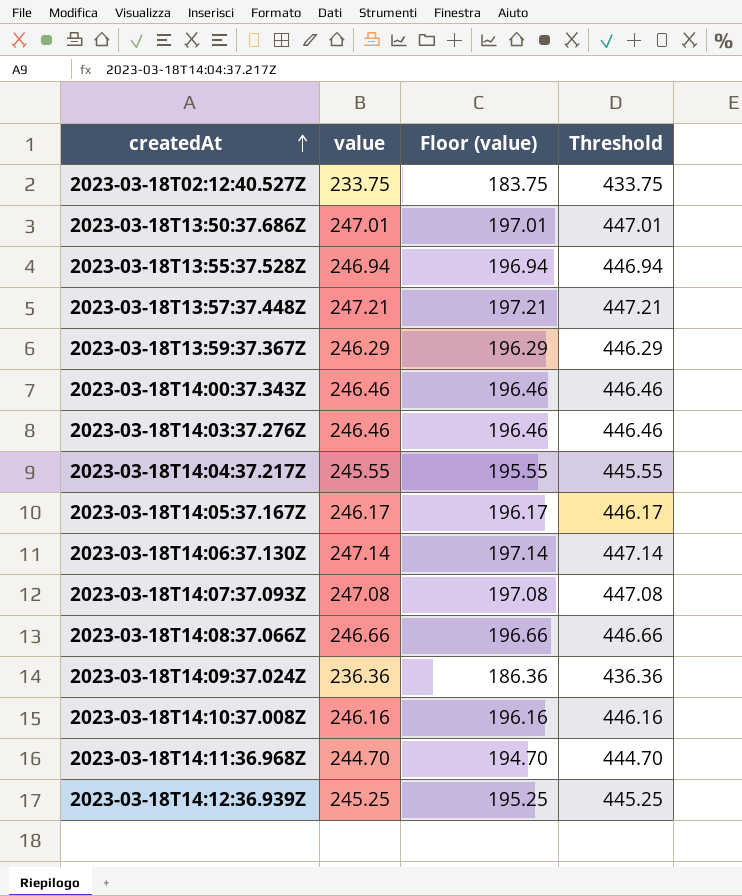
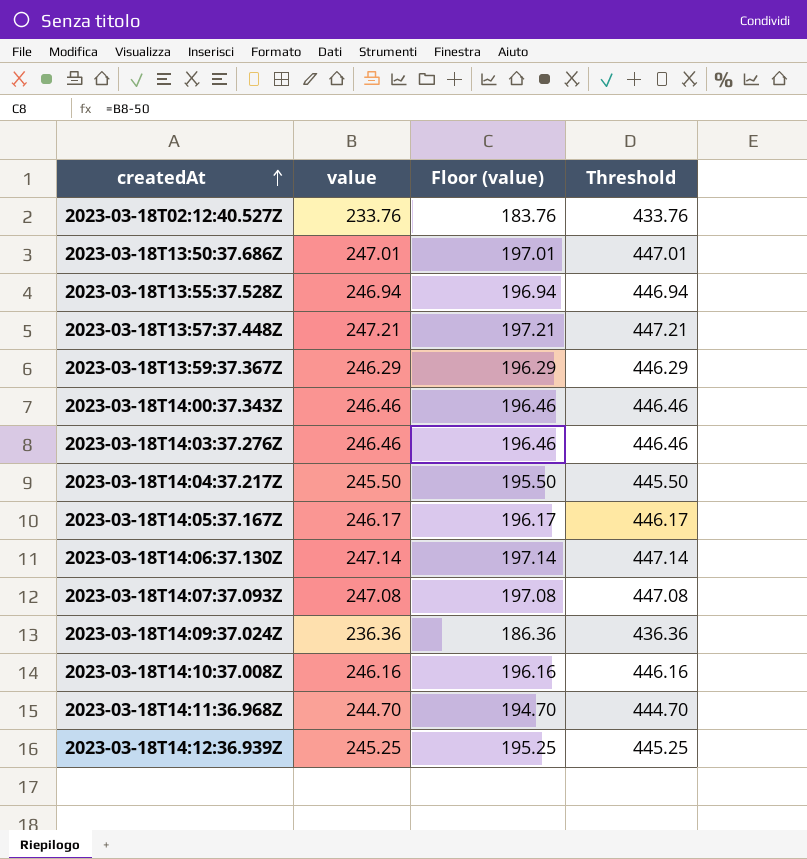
row 2023-03-18T14:08:37.066Z: 246.66 | 196.66 | 446.66 -> none
2023-03-18T02:12:40.527Z | value: 233.75 -> 233.76
2023-03-18T02:12:40.527Z | Floor (value): 183.75 -> 183.76
2023-03-18T02:12:40.527Z | Threshold: 433.75 -> 433.76
2023-03-18T14:04:37.217Z | value: 245.55 -> 245.50
2023-03-18T14:04:37.217Z | Floor (value): 195.55 -> 195.50
2023-03-18T14:04:37.217Z | Threshold: 445.55 -> 445.50

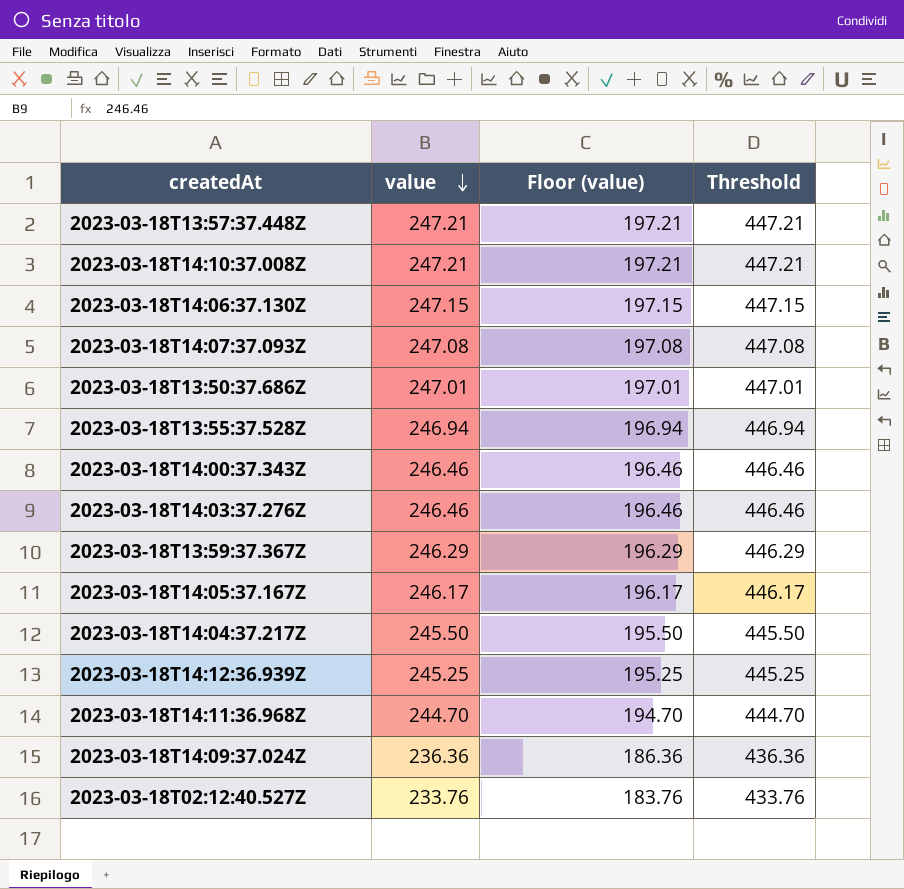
row order: createdAt ascending -> value descending
2023-03-18T14:10:37.008Z | value: 246.16 -> 247.21
2023-03-18T14:10:37.008Z | Floor (value): 196.16 -> 197.21
2023-03-18T14:10:37.008Z | Threshold: 446.16 -> 447.21
2023-03-18T14:06:37.130Z | value: 247.14 -> 247.15
2023-03-18T14:06:37.130Z | Floor (value): 197.14 -> 197.15
2023-03-18T14:06:37.130Z | Threshold: 447.14 -> 447.15

